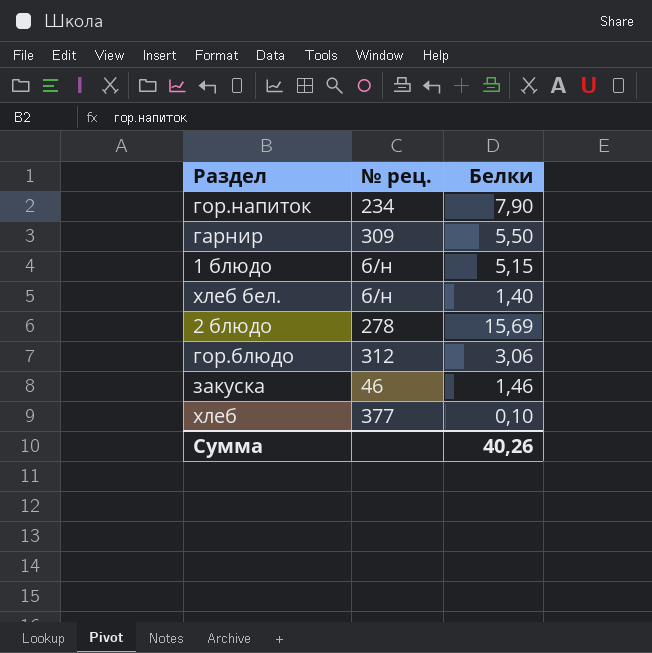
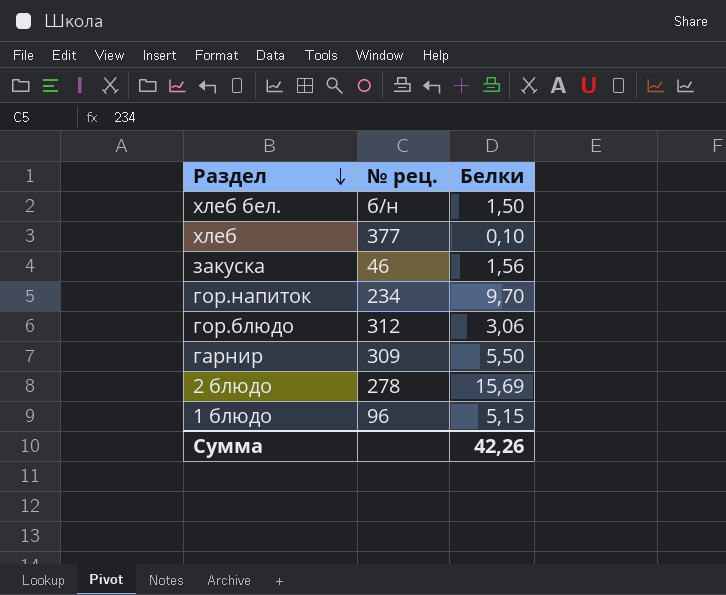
row order: none -> Раздел descending
хлеб бел. | Белки: 1,40 -> 1,50
закуска | Белки: 1,46 -> 1,56
гор.напиток | Белки: 7,90 -> 9,70
1 блюдо | № рец.: б/н -> 96
Сумма | Белки: 40,26 -> 42,26

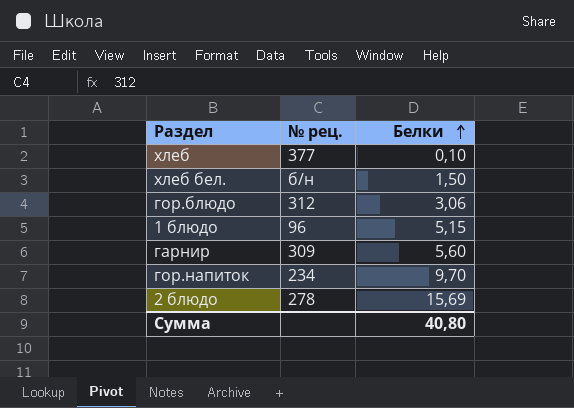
row order: Раздел descending -> Белки ascending
row закуска: 46 | 1,56 -> none
гарнир | Белки: 5,50 -> 5,60
Сумма | Белки: 42,26 -> 40,80

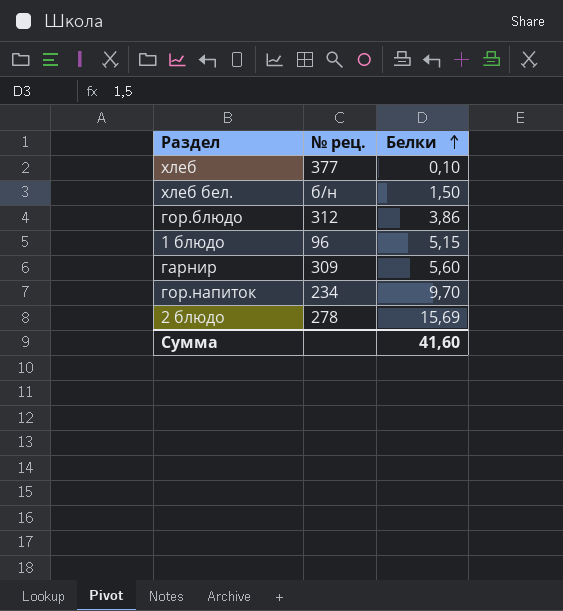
гор.блюдо | Белки: 3,06 -> 3,86
Сумма | Белки: 40,80 -> 41,60

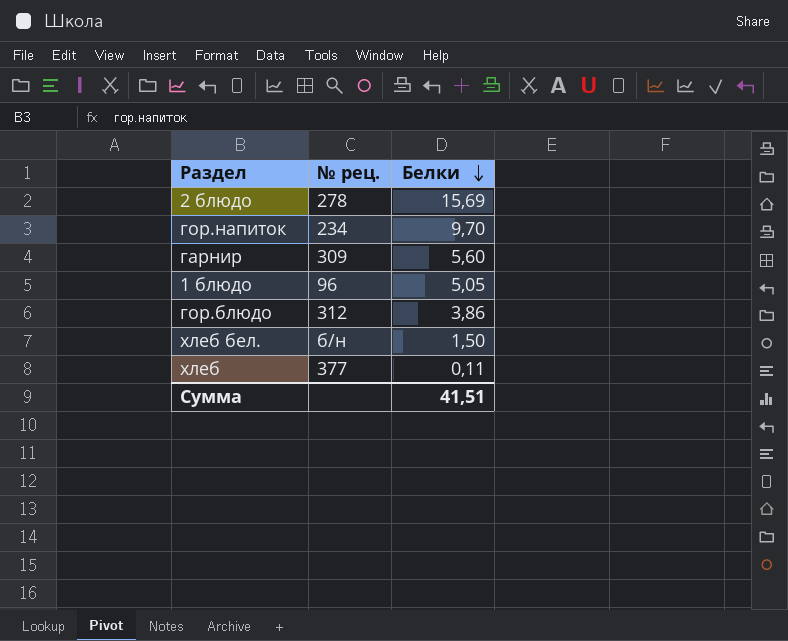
row order: Белки ascending -> Белки descending
1 блюдо | Белки: 5,15 -> 5,05
хлеб | Белки: 0,10 -> 0,11
Сумма | Белки: 41,60 -> 41,51

